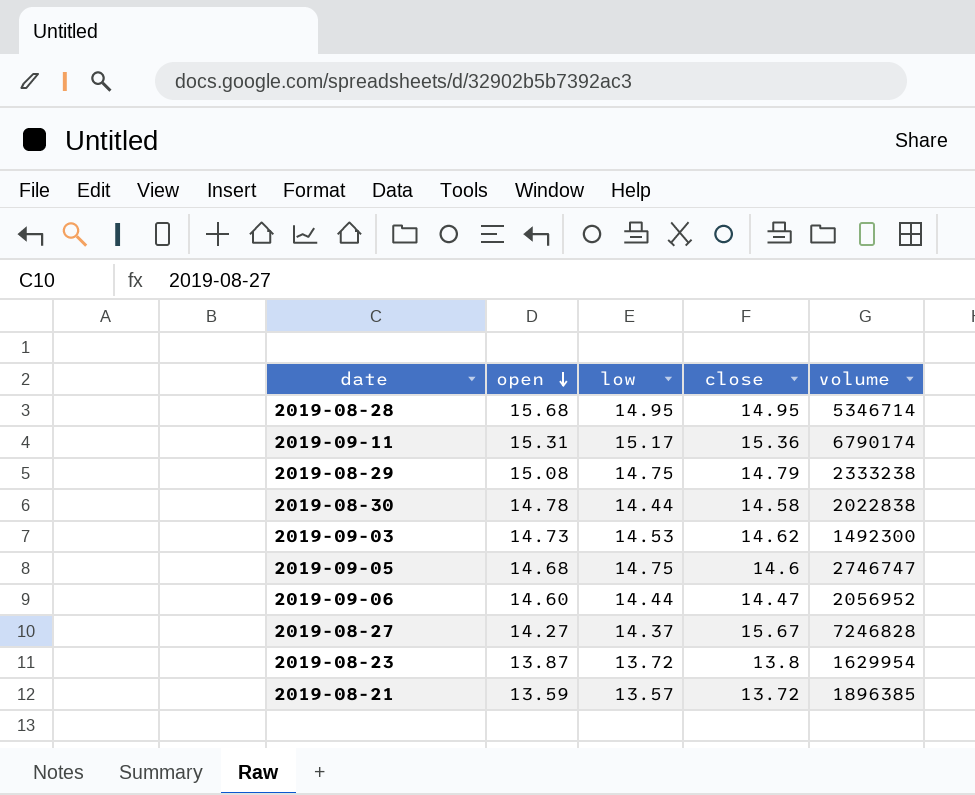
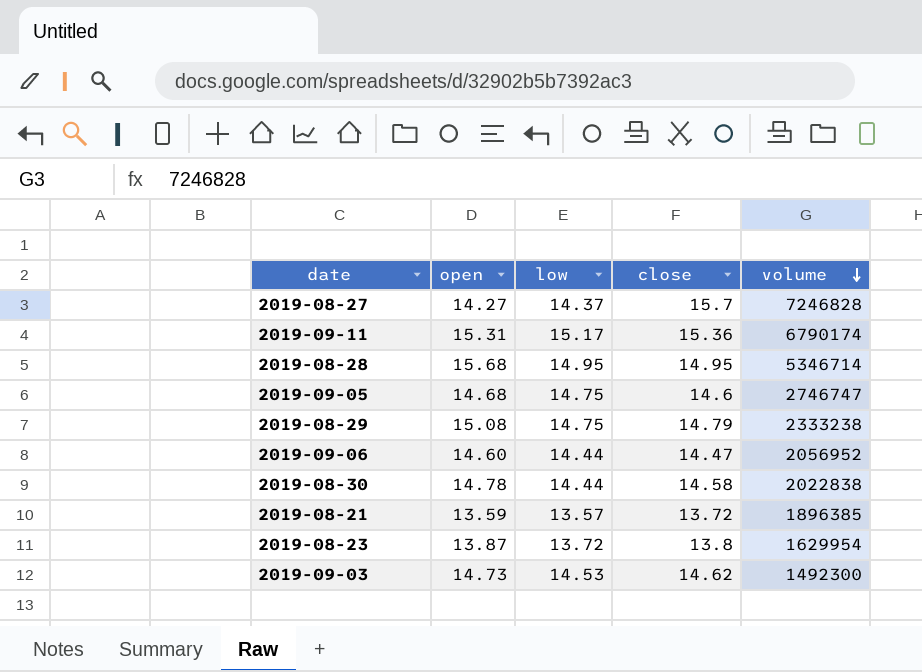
row order: open descending -> volume descending
2019-08-27 | close: 15.67 -> 15.7

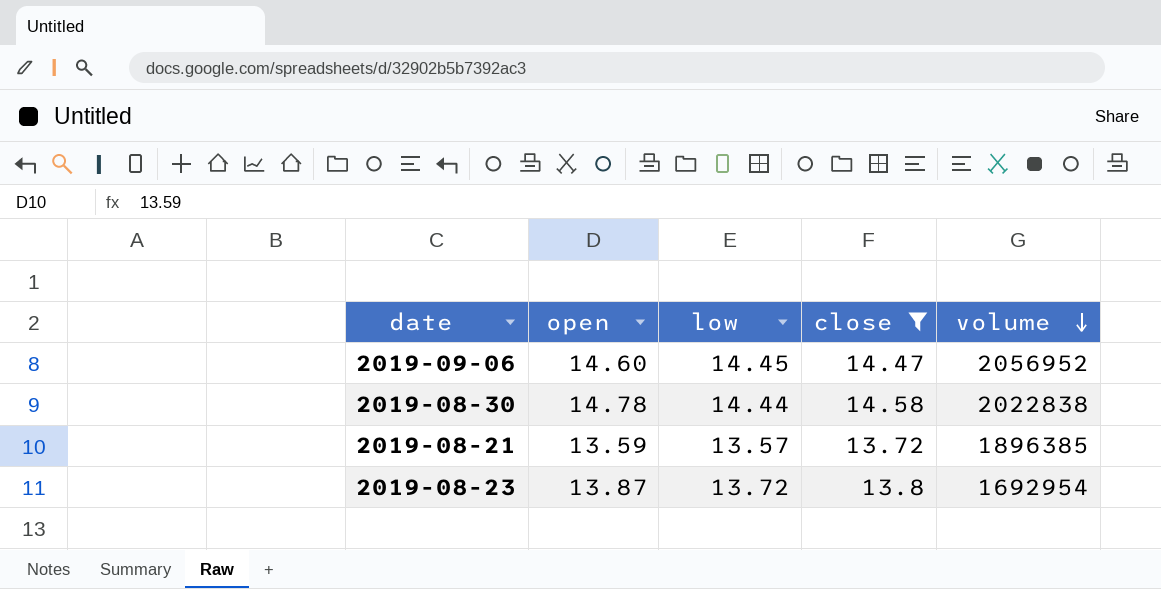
filter: none -> close <= 14.58
2019-09-06 | low: 14.44 -> 14.45
2019-08-23 | volume: 1629954 -> 1692954

